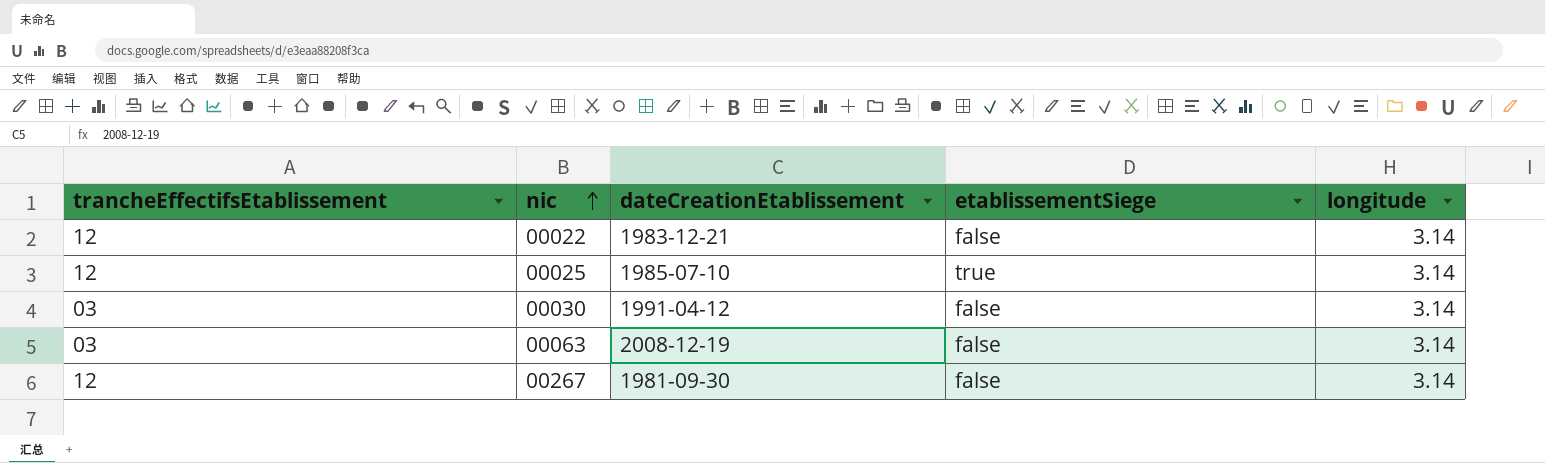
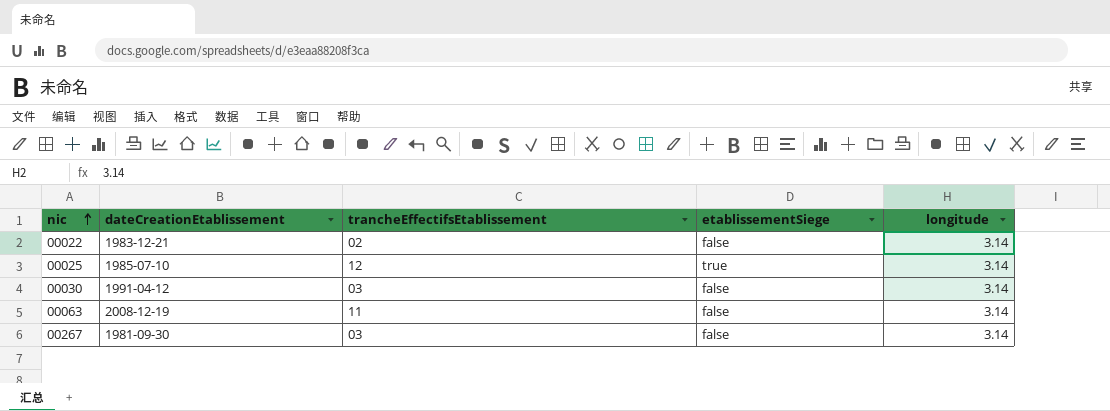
column trancheEffectifsEtablissement | position: 1 -> 3
00022 | trancheEffectifsEtablissement: 12 -> 02
00063 | trancheEffectifsEtablissement: 03 -> 11
00267 | trancheEffectifsEtablissement: 12 -> 03

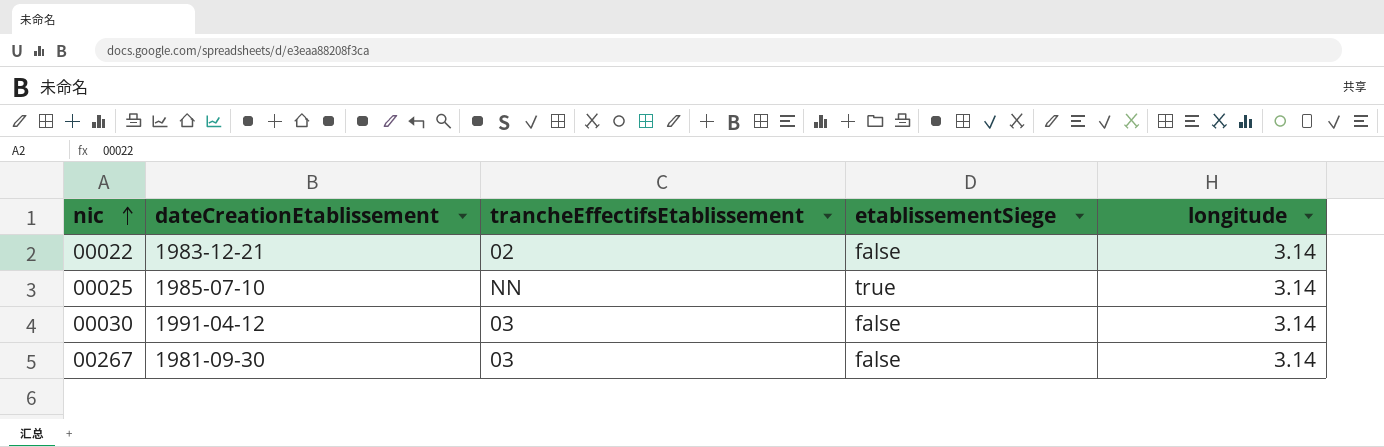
row 00063: 2008-12-19 | 11 | false | 3.14 -> none
00025 | trancheEffectifsEtablissement: 12 -> NN

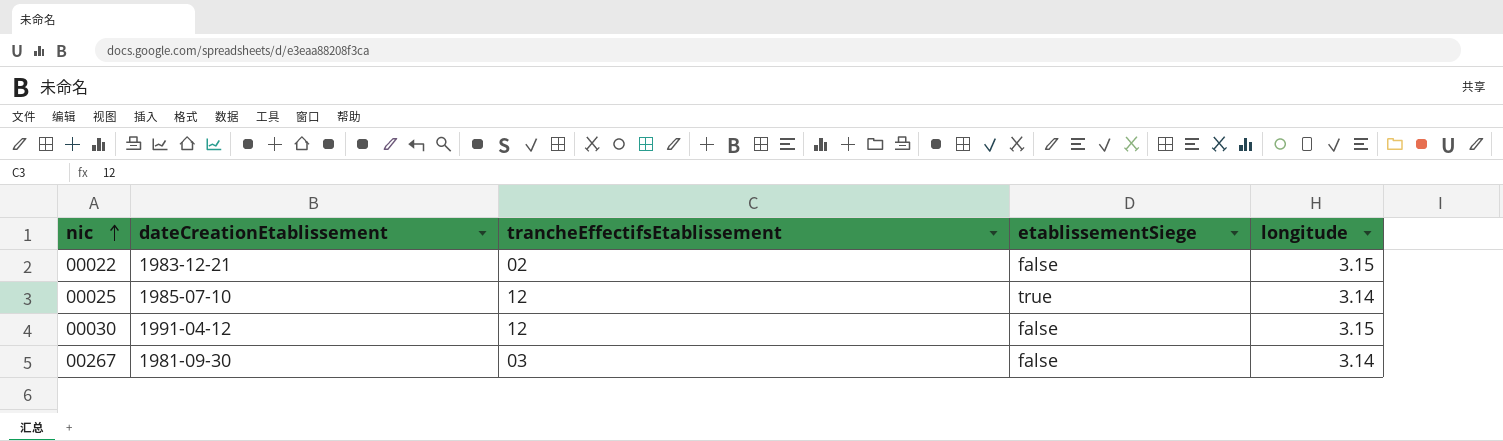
00022 | longitude: 3.14 -> 3.15
00025 | trancheEffectifsEtablissement: NN -> 12
00030 | trancheEffectifsEtablissement: 03 -> 12
00030 | longitude: 3.14 -> 3.15

